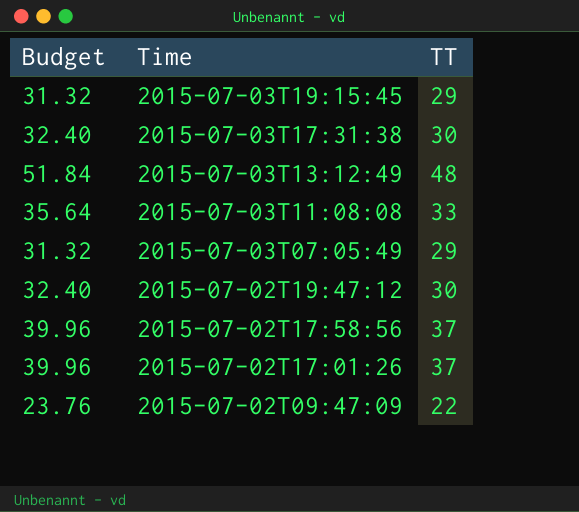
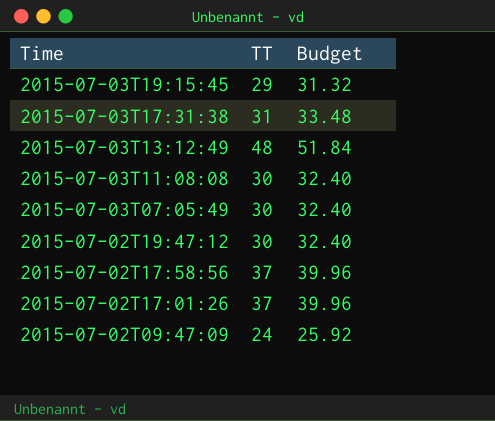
column Budget | position: 1 -> 3
2015-07-03T17:31:38 | TT: 30 -> 31
2015-07-03T17:31:38 | Budget: 32.40 -> 33.48
2015-07-03T11:08:08 | TT: 33 -> 30
2015-07-03T11:08:08 | Budget: 35.64 -> 32.40
2015-07-03T07:05:49 | TT: 29 -> 30
2015-07-03T07:05:49 | Budget: 31.32 -> 32.40
2015-07-02T09:47:09 | TT: 22 -> 24
2015-07-02T09:47:09 | Budget: 23.76 -> 25.92

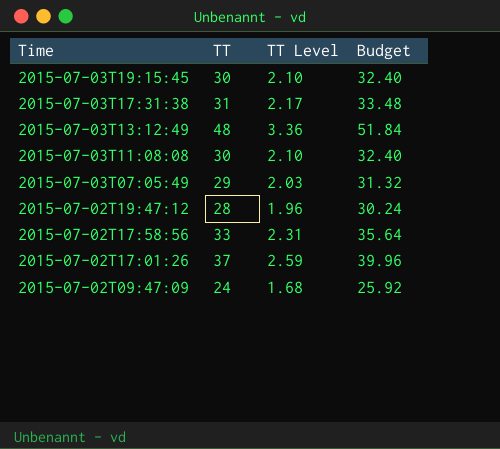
column TT Level | formula: none -> [TT] * 0.07
2015-07-03T19:15:45 | TT: 29 -> 30
2015-07-03T19:15:45 | Budget: 31.32 -> 32.40
2015-07-03T07:05:49 | TT: 30 -> 29
2015-07-03T07:05:49 | Budget: 32.40 -> 31.32
2015-07-02T19:47:12 | TT: 30 -> 28
2015-07-02T19:47:12 | Budget: 32.40 -> 30.24
2015-07-02T17:58:56 | TT: 37 -> 33
2015-07-02T17:58:56 | Budget: 39.96 -> 35.64

